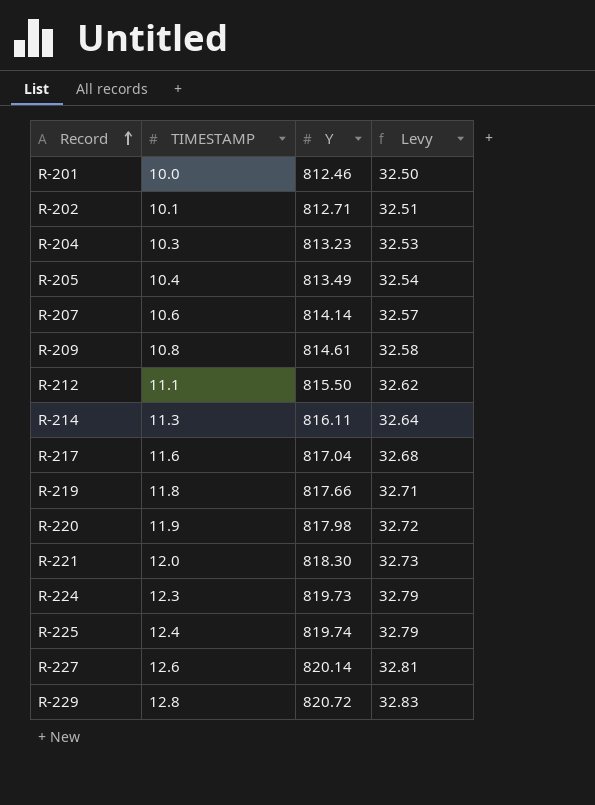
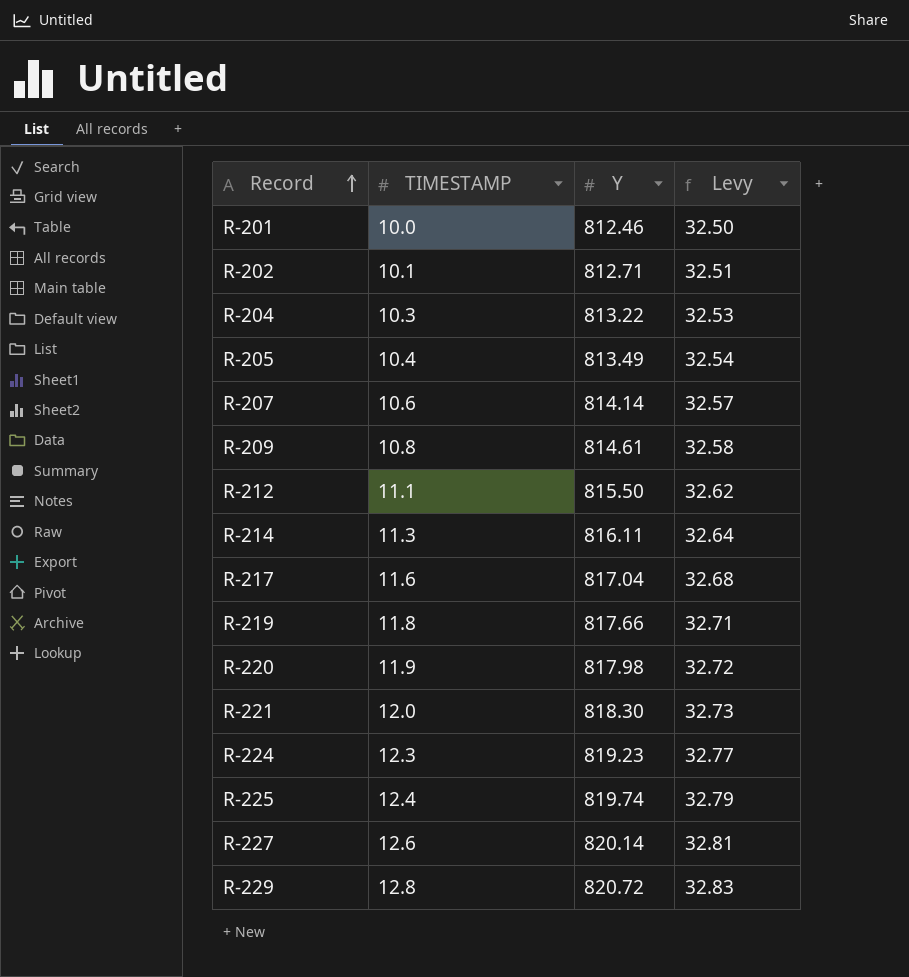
R-204 | Y: 813.23 -> 813.22
R-224 | Y: 819.73 -> 819.23
R-224 | Levy: 32.79 -> 32.77

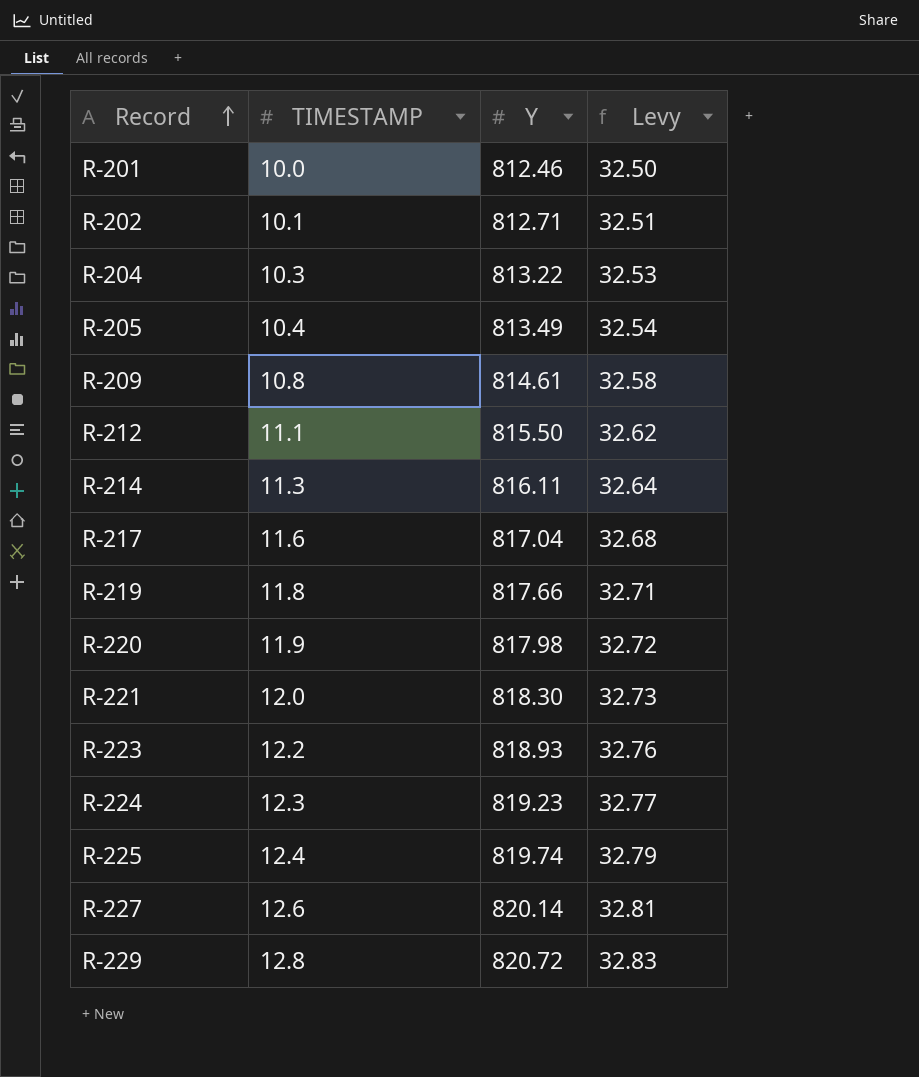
row R-207: 10.6 | 814.14 | 32.57 -> none
row R-223: none -> 12.2 | 818.93 | 32.76

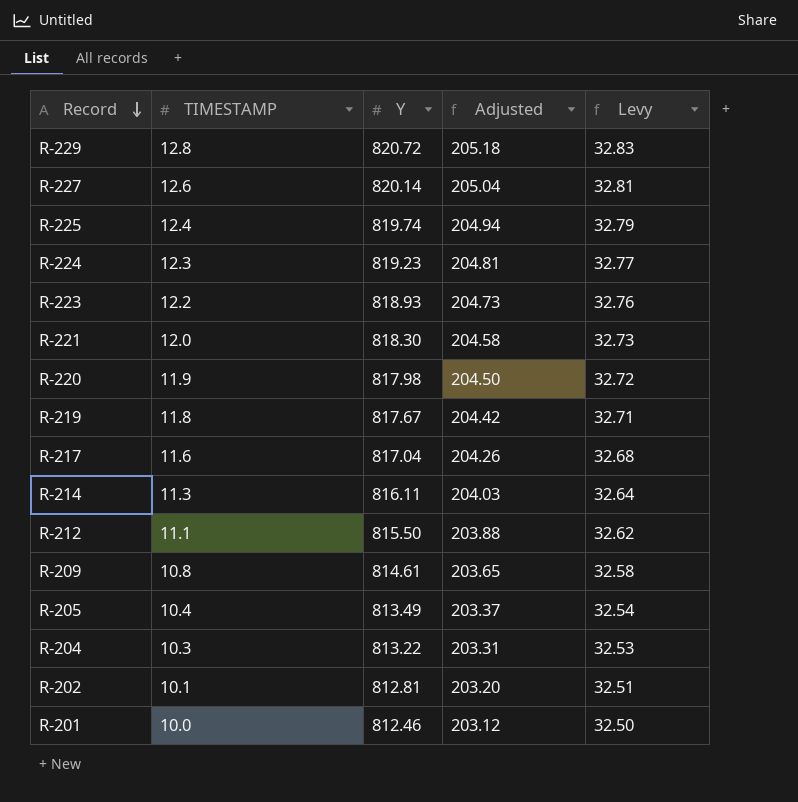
row order: Record ascending -> Record descending
column Adjusted | formula: none -> [Y] * 0.25
R-219 | Y: 817.66 -> 817.67
R-202 | Y: 812.71 -> 812.81

